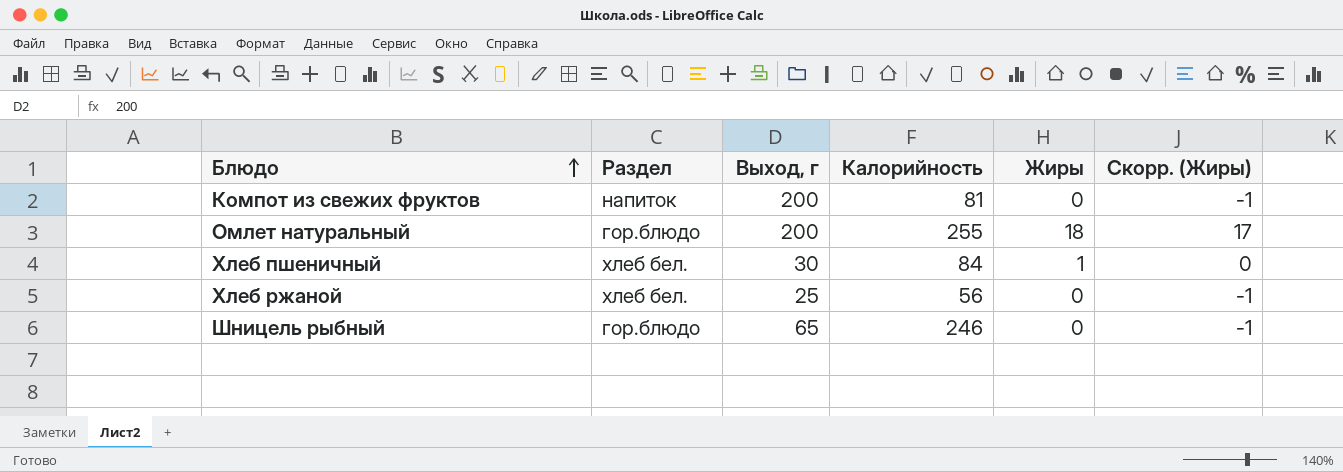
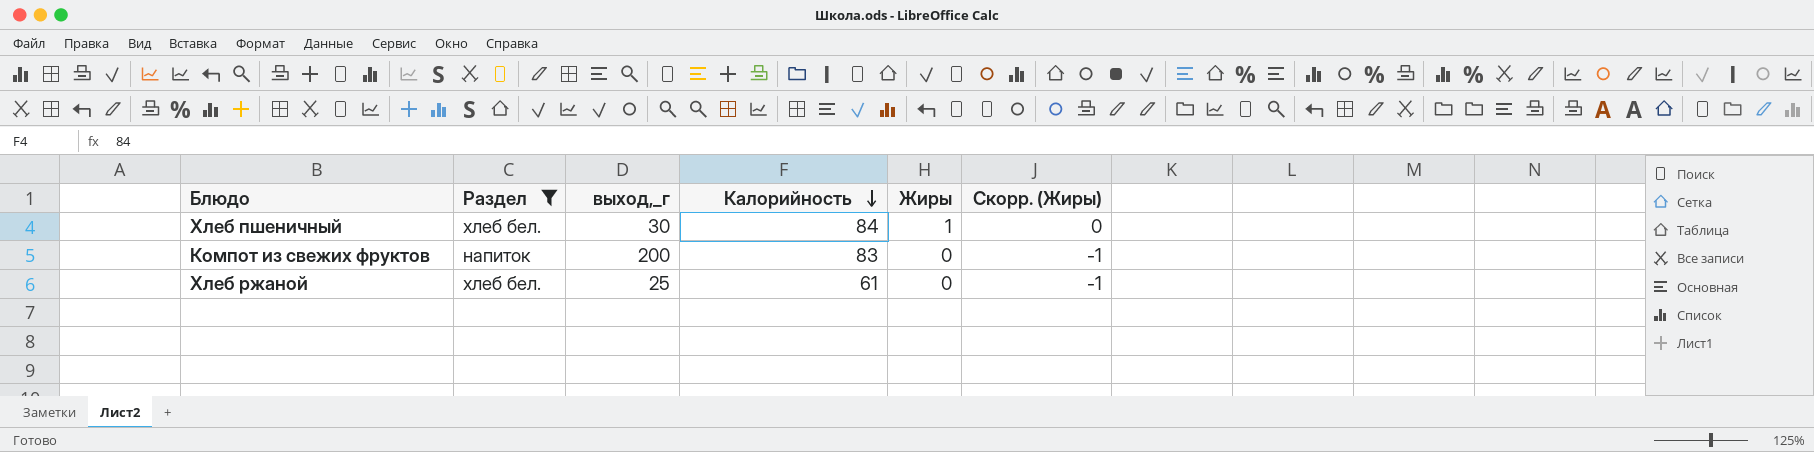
filter: none -> Раздел != гор.блюдо
row order: Блюдо ascending -> Калорийность descending
column name: Выход, г -> выход,_г
Компот из свежих фруктов | Калорийность: 81 -> 83
Хлеб ржаной | Калорийность: 56 -> 61

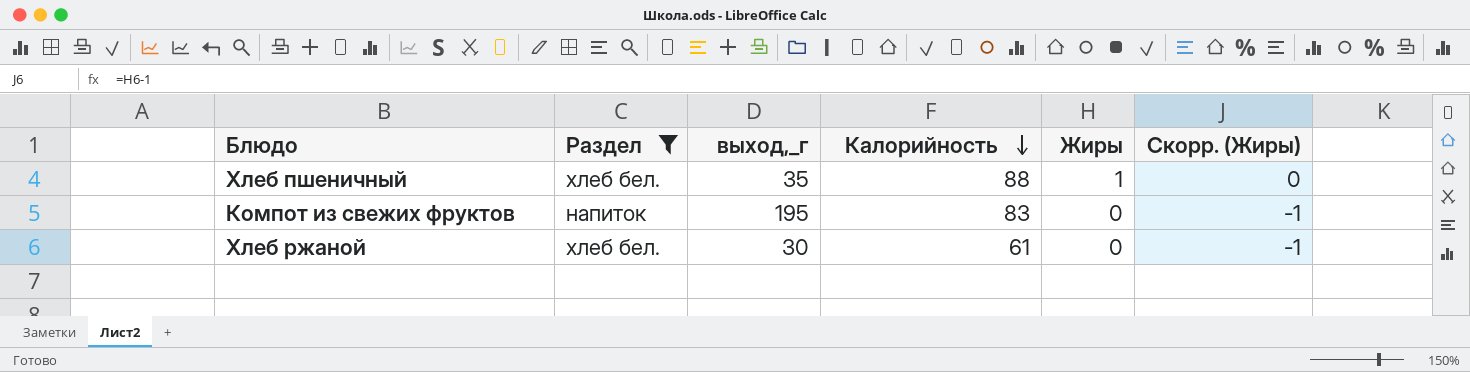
Хлеб пшеничный | выход,_г: 30 -> 35
Хлеб пшеничный | Калорийность: 84 -> 88
Компот из свежих фруктов | выход,_г: 200 -> 195
Хлеб ржаной | выход,_г: 25 -> 30

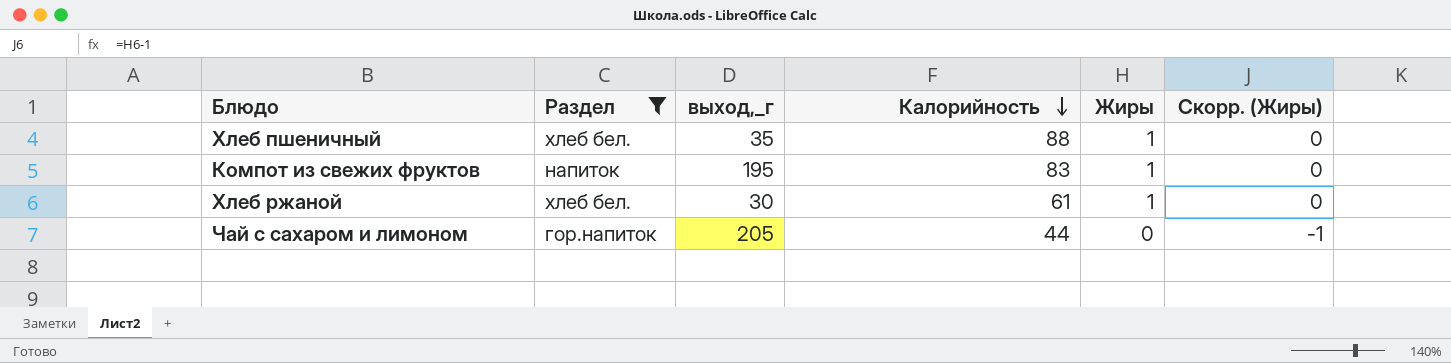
Компот из свежих фруктов | Жиры: 0 -> 1
Компот из свежих фруктов | Скорр. (Жиры): -1 -> 0
Хлеб ржаной | Жиры: 0 -> 1
Хлеб ржаной | Скорр. (Жиры): -1 -> 0
row Чай с сахаром и лимоном: none -> гор.напиток | 205 | 44 | 0 | -1

